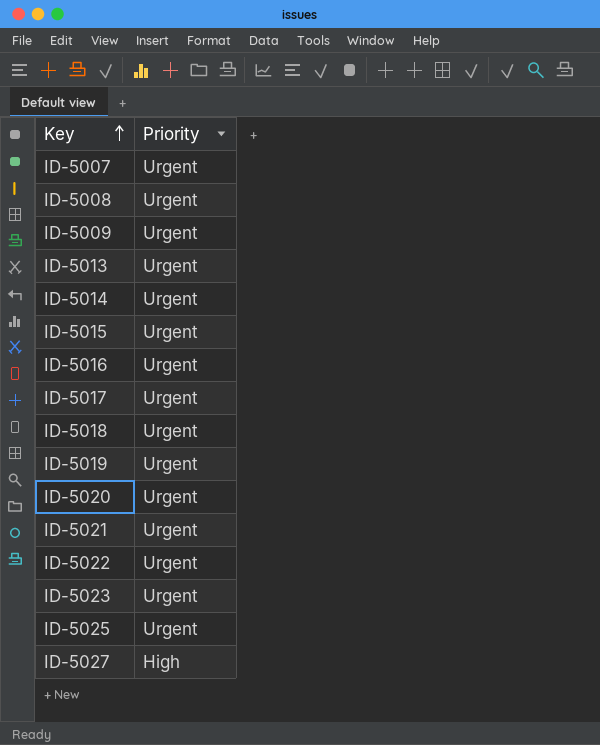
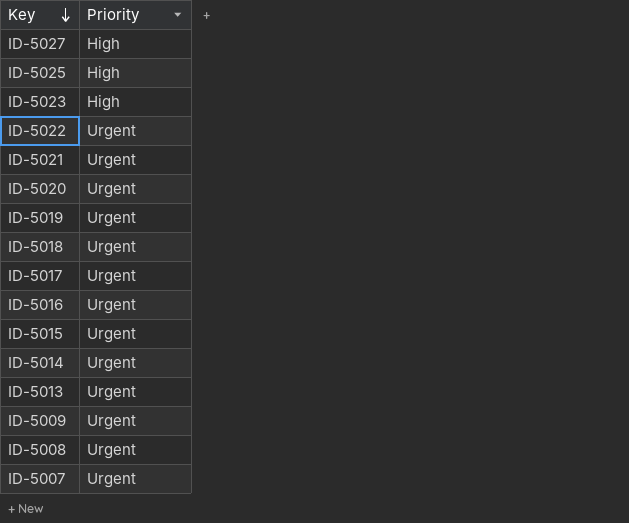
row order: Key ascending -> Key descending
ID-5025 | Priority: Urgent -> High
ID-5023 | Priority: Urgent -> High

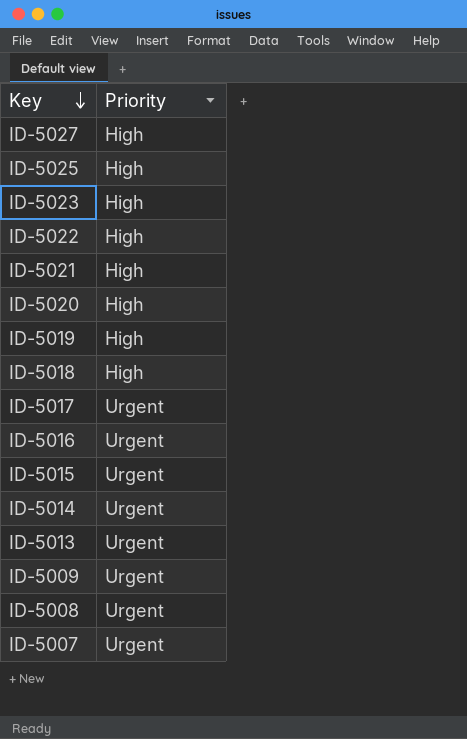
ID-5022 | Priority: Urgent -> High
ID-5021 | Priority: Urgent -> High
ID-5020 | Priority: Urgent -> High
ID-5019 | Priority: Urgent -> High
ID-5018 | Priority: Urgent -> High

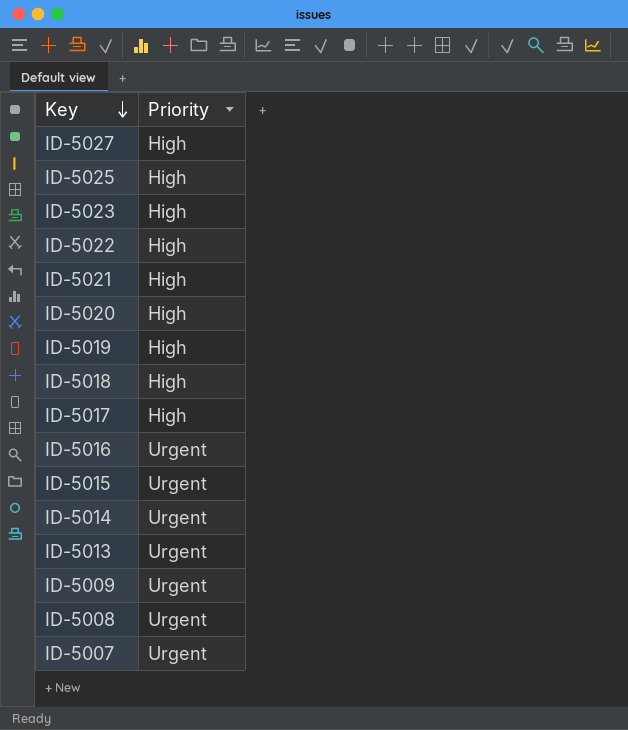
ID-5017 | Priority: Urgent -> High

